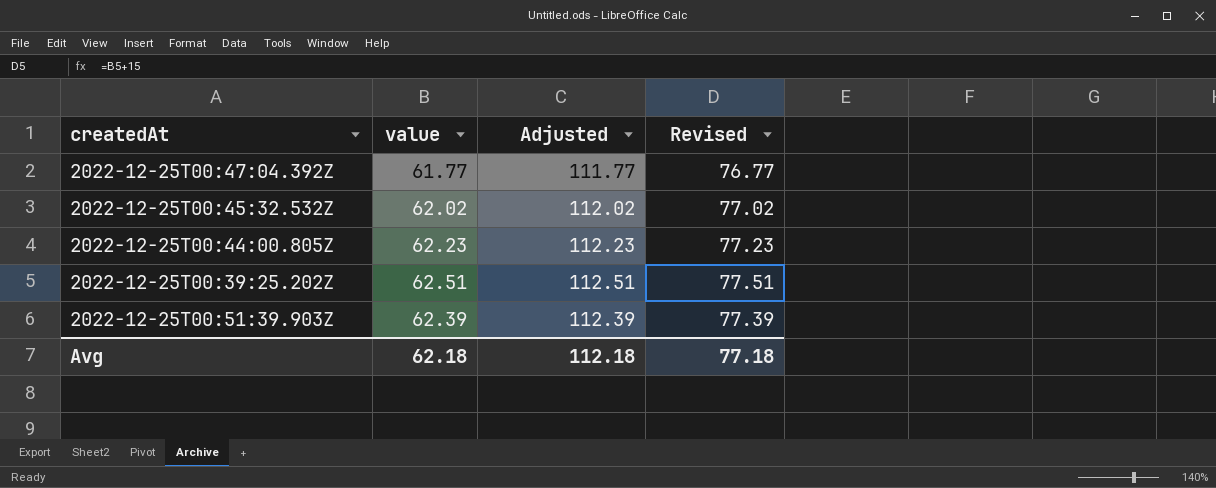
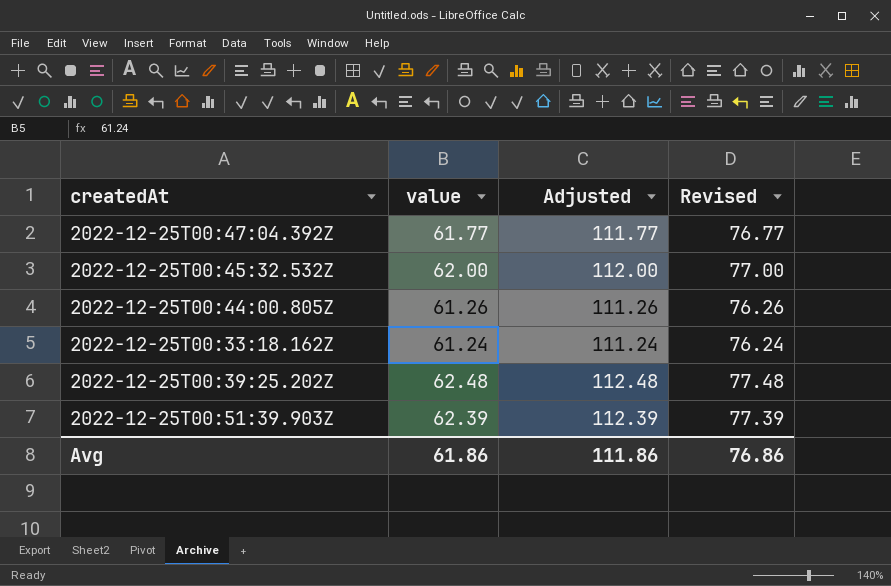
2022-12-25T00:45:32.532Z | value: 62.02 -> 62.00
2022-12-25T00:45:32.532Z | Adjusted: 112.02 -> 112.00
2022-12-25T00:45:32.532Z | Revised: 77.02 -> 77.00
2022-12-25T00:44:00.805Z | value: 62.23 -> 61.26
2022-12-25T00:44:00.805Z | Adjusted: 112.23 -> 111.26
2022-12-25T00:44:00.805Z | Revised: 77.23 -> 76.26
row 2022-12-25T00:33:18.162Z: none -> 61.24 | 111.24 | 76.24
2022-12-25T00:39:25.202Z | value: 62.51 -> 62.48
2022-12-25T00:39:25.202Z | Adjusted: 112.51 -> 112.48
2022-12-25T00:39:25.202Z | Revised: 77.51 -> 77.48
Avg | value: 62.18 -> 61.86
Avg | Adjusted: 112.18 -> 111.86
Avg | Revised: 77.18 -> 76.86

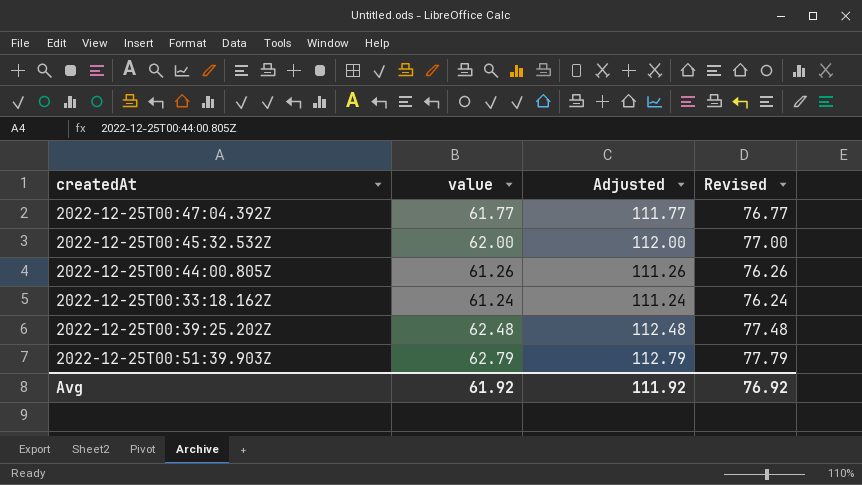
2022-12-25T00:51:39.903Z | value: 62.39 -> 62.79
2022-12-25T00:51:39.903Z | Adjusted: 112.39 -> 112.79
2022-12-25T00:51:39.903Z | Revised: 77.39 -> 77.79
Avg | value: 61.86 -> 61.92
Avg | Adjusted: 111.86 -> 111.92
Avg | Revised: 76.86 -> 76.92

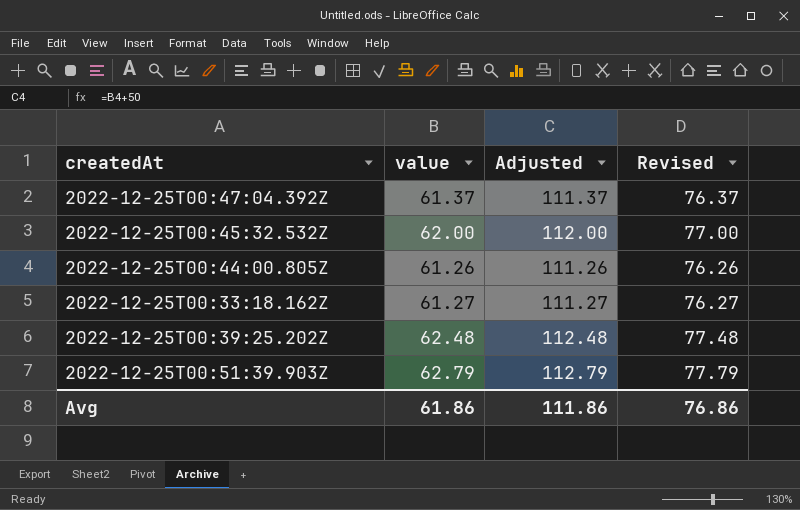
2022-12-25T00:47:04.392Z | value: 61.77 -> 61.37
2022-12-25T00:47:04.392Z | Adjusted: 111.77 -> 111.37
2022-12-25T00:47:04.392Z | Revised: 76.77 -> 76.37
2022-12-25T00:33:18.162Z | value: 61.24 -> 61.27
2022-12-25T00:33:18.162Z | Adjusted: 111.24 -> 111.27
2022-12-25T00:33:18.162Z | Revised: 76.24 -> 76.27
Avg | value: 61.92 -> 61.86
Avg | Adjusted: 111.92 -> 111.86
Avg | Revised: 76.92 -> 76.86

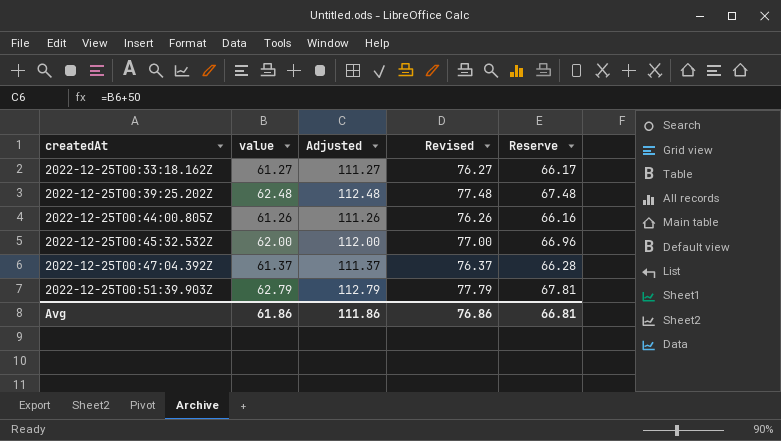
row order: none -> createdAt ascending
column Reserve | formula: none -> [value] * 1.08

